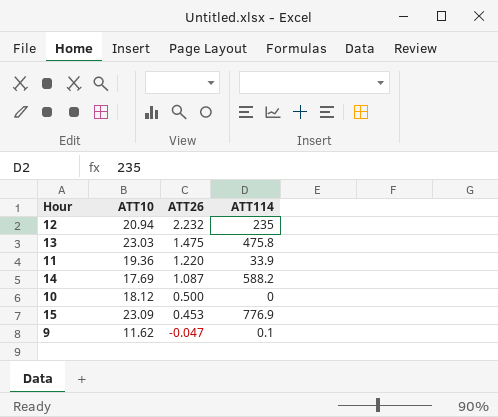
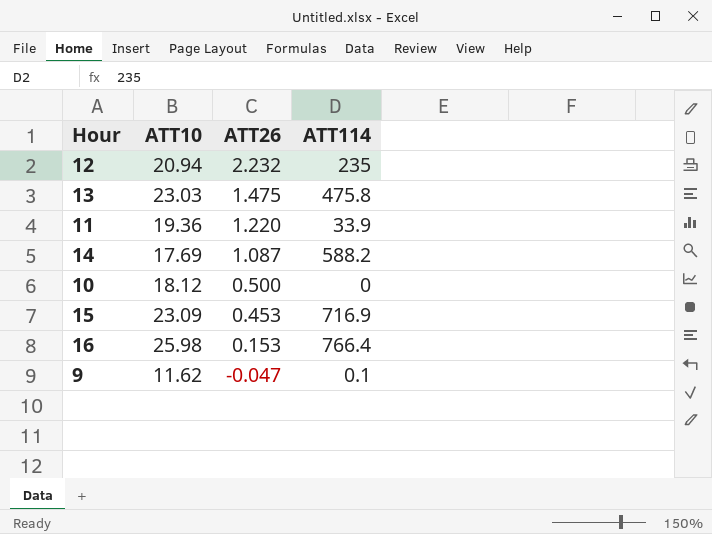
15 | ATT114: 776.9 -> 716.9
row 16: none -> 25.98 | 0.153 | 766.4

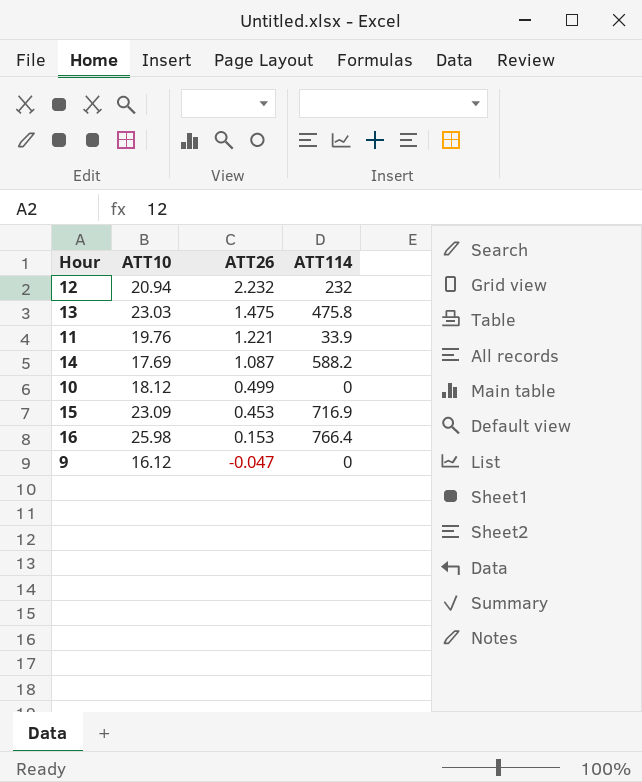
12 | ATT114: 235 -> 232
11 | ATT10: 19.36 -> 19.76
11 | ATT26: 1.220 -> 1.221
10 | ATT26: 0.500 -> 0.499
9 | ATT10: 11.62 -> 16.12
9 | ATT114: 0.1 -> 0

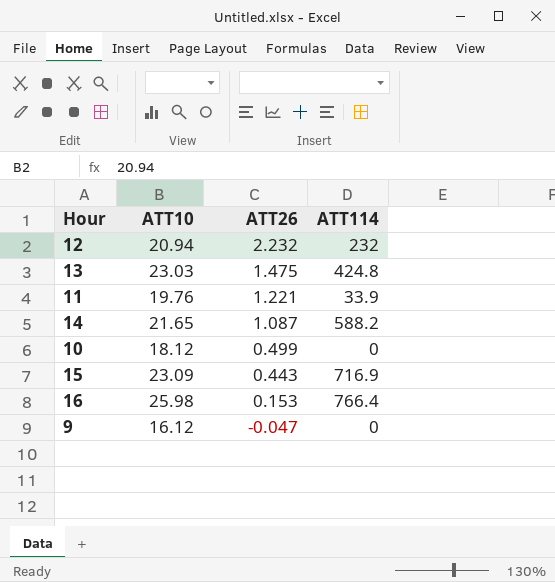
13 | ATT114: 475.8 -> 424.8
14 | ATT10: 17.69 -> 21.65
15 | ATT26: 0.453 -> 0.443

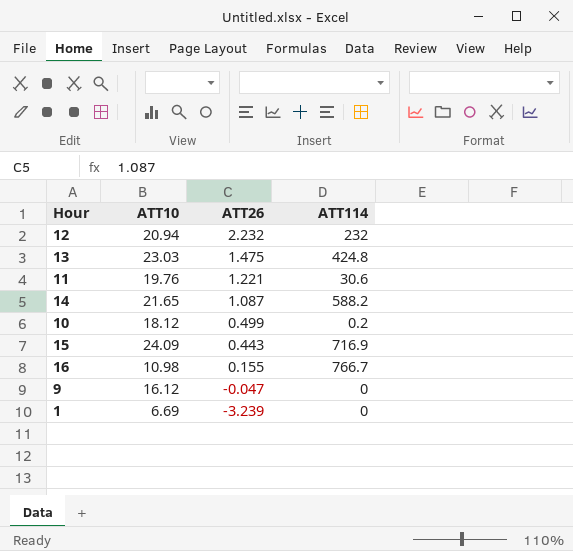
11 | ATT114: 33.9 -> 30.6
10 | ATT114: 0 -> 0.2
15 | ATT10: 23.09 -> 24.09
16 | ATT10: 25.98 -> 10.98
16 | ATT26: 0.153 -> 0.155
16 | ATT114: 766.4 -> 766.7
row 1: none -> 6.69 | -3.239 | 0

